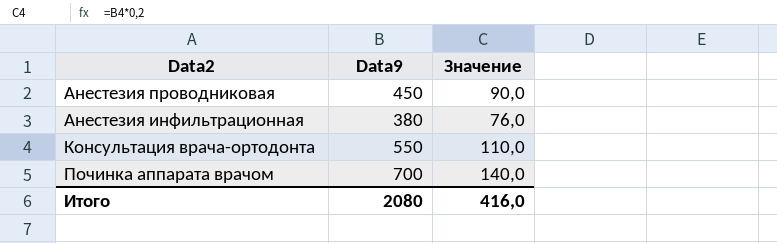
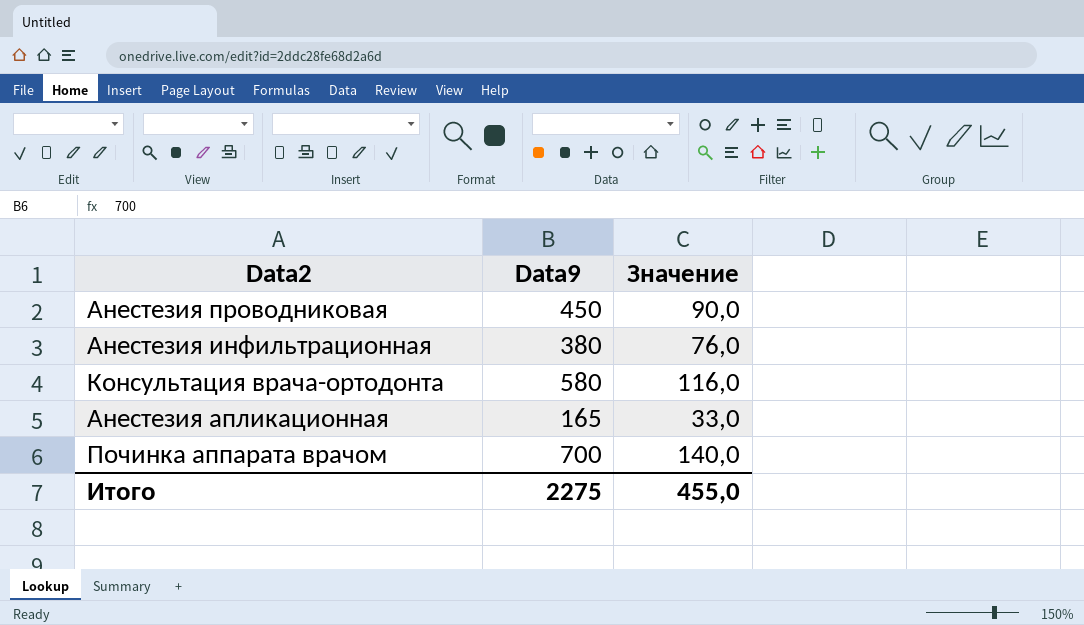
Консультация врача-ортодонта | Data9: 550 -> 580
Консультация врача-ортодонта | Значение: 110,0 -> 116,0
row Анестезия апликационная: none -> 165 | 33,0
Итого | Data9: 2080 -> 2275
Итого | Значение: 416,0 -> 455,0

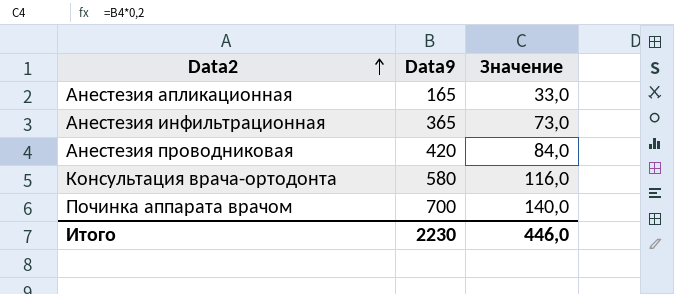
row order: none -> Data2 ascending
Анестезия инфильтрационная | Data9: 380 -> 365
Анестезия инфильтрационная | Значение: 76,0 -> 73,0
Анестезия проводниковая | Data9: 450 -> 420
Анестезия проводниковая | Значение: 90,0 -> 84,0
Итого | Data9: 2275 -> 2230
Итого | Значение: 455,0 -> 446,0

